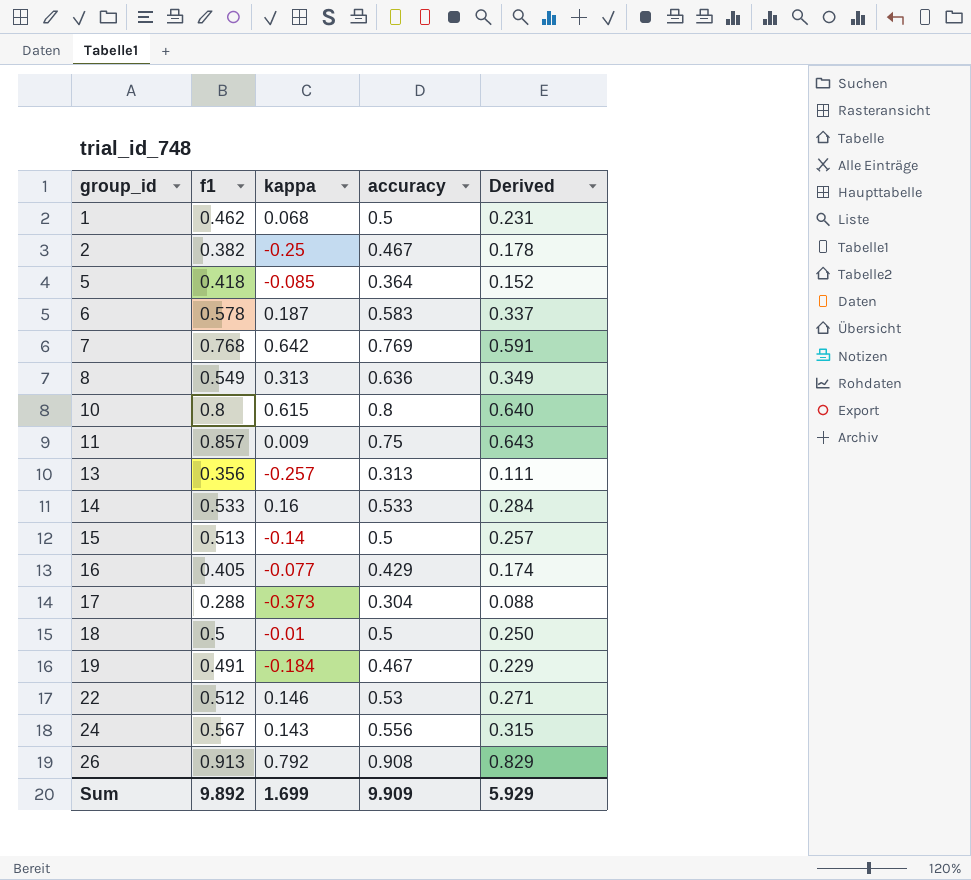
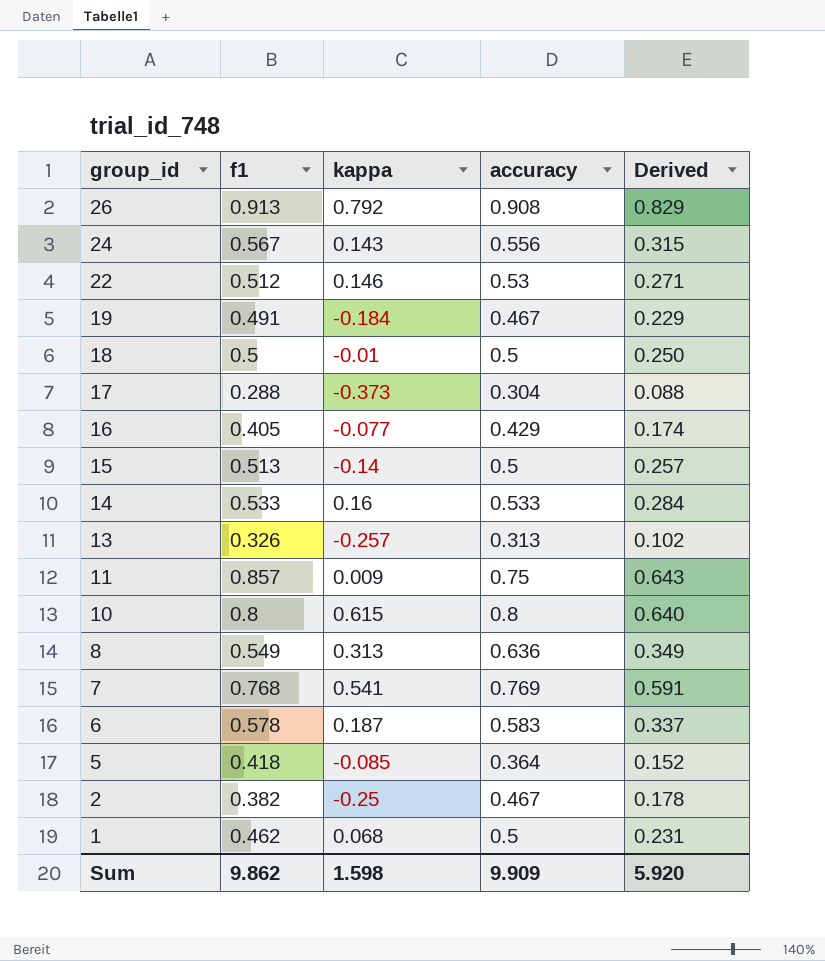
row order: group_id ascending -> group_id descending
13 | f1: 0.356 -> 0.326
13 | Derived: 0.111 -> 0.102
7 | kappa: 0.642 -> 0.541
Sum | f1: 9.892 -> 9.862
Sum | kappa: 1.699 -> 1.598
Sum | Derived: 5.929 -> 5.920

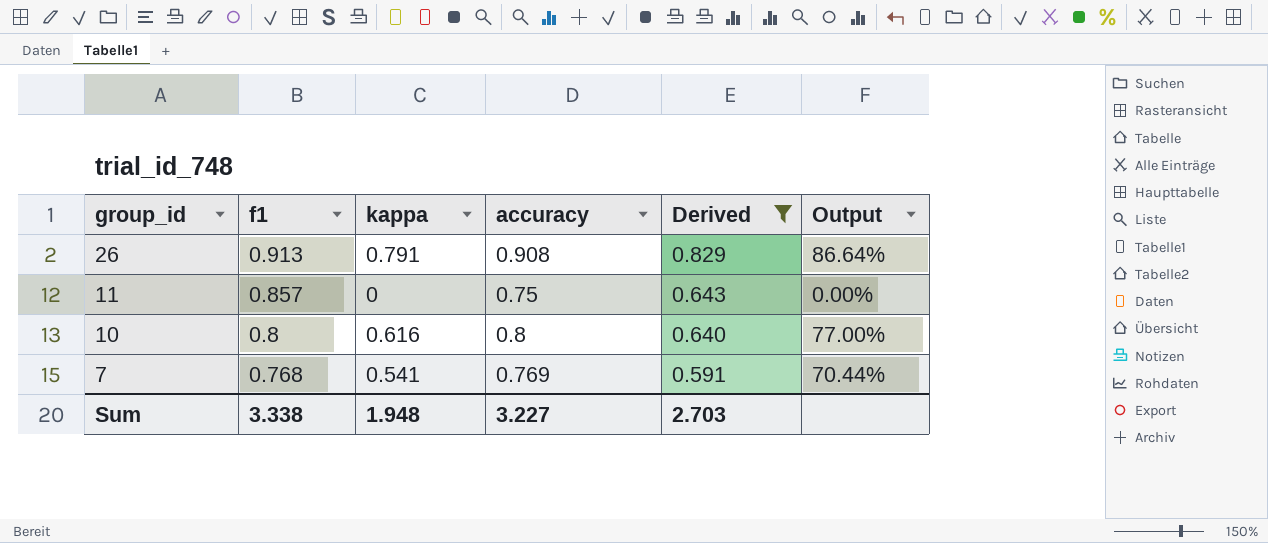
filter: none -> Derived >= 0.591
column Output | formula: none -> [kappa] / [f1]
26 | kappa: 0.792 -> 0.791
11 | kappa: 0.009 -> 0
10 | kappa: 0.615 -> 0.616
Sum | f1: 9.862 -> 3.338
Sum | kappa: 1.598 -> 1.948
Sum | accuracy: 9.909 -> 3.227
Sum | Derived: 5.920 -> 2.703

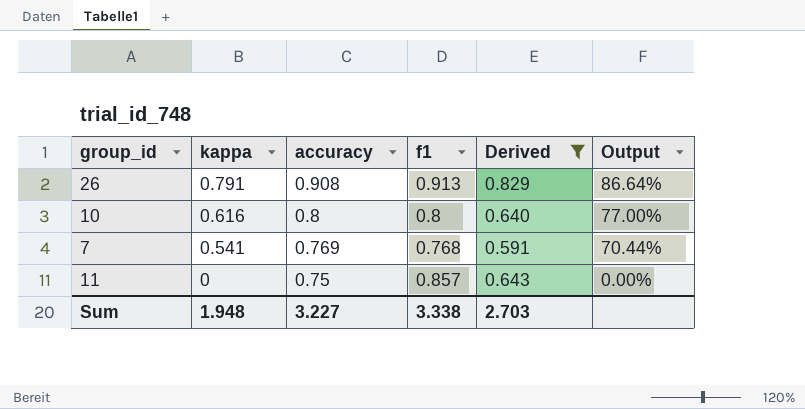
row order: group_id descending -> kappa descending
column f1 | position: 2 -> 4

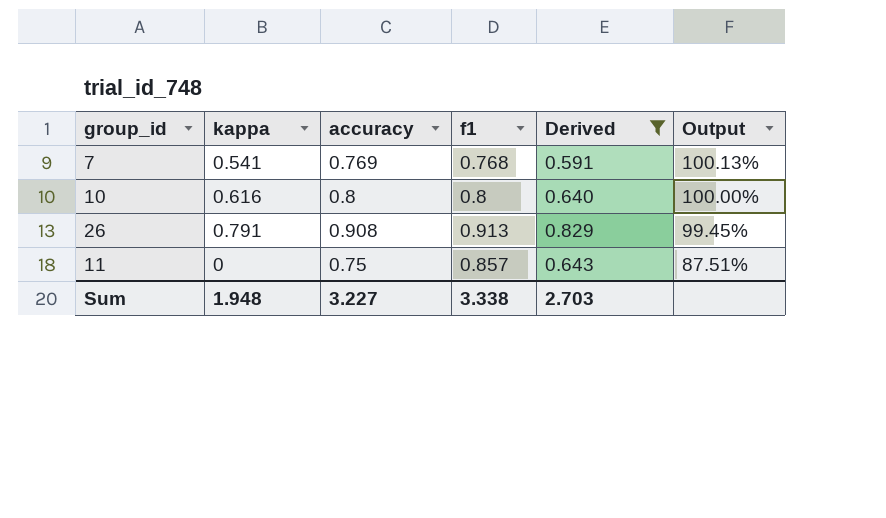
row order: kappa descending -> Output descending
column Output | formula: [kappa] / [f1] -> [accuracy] / [f1]

